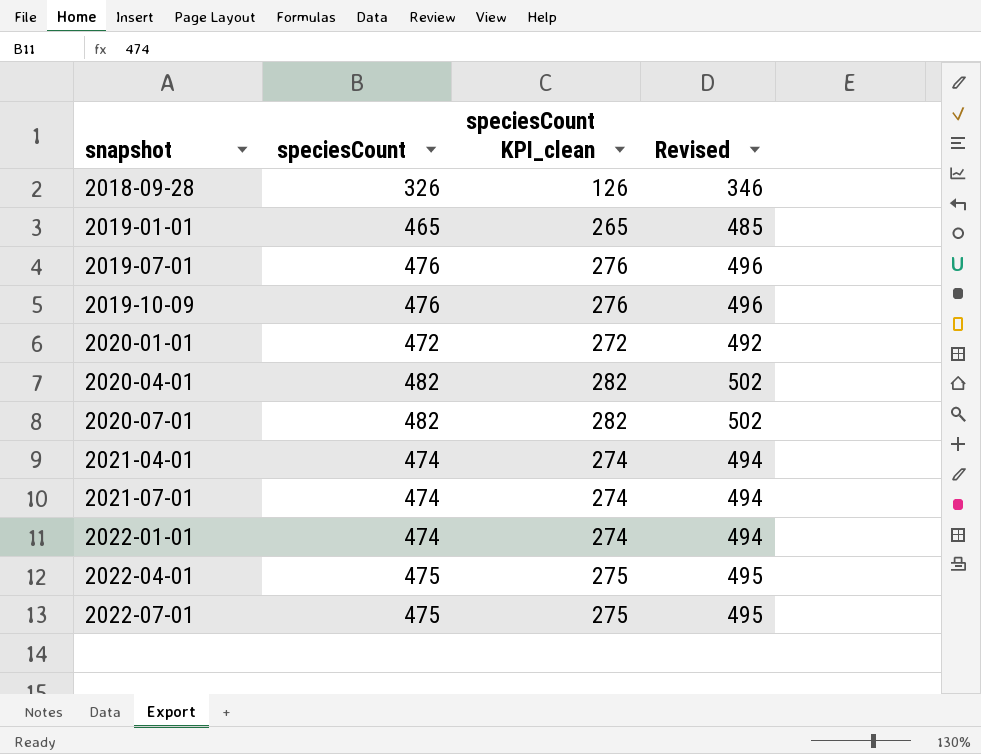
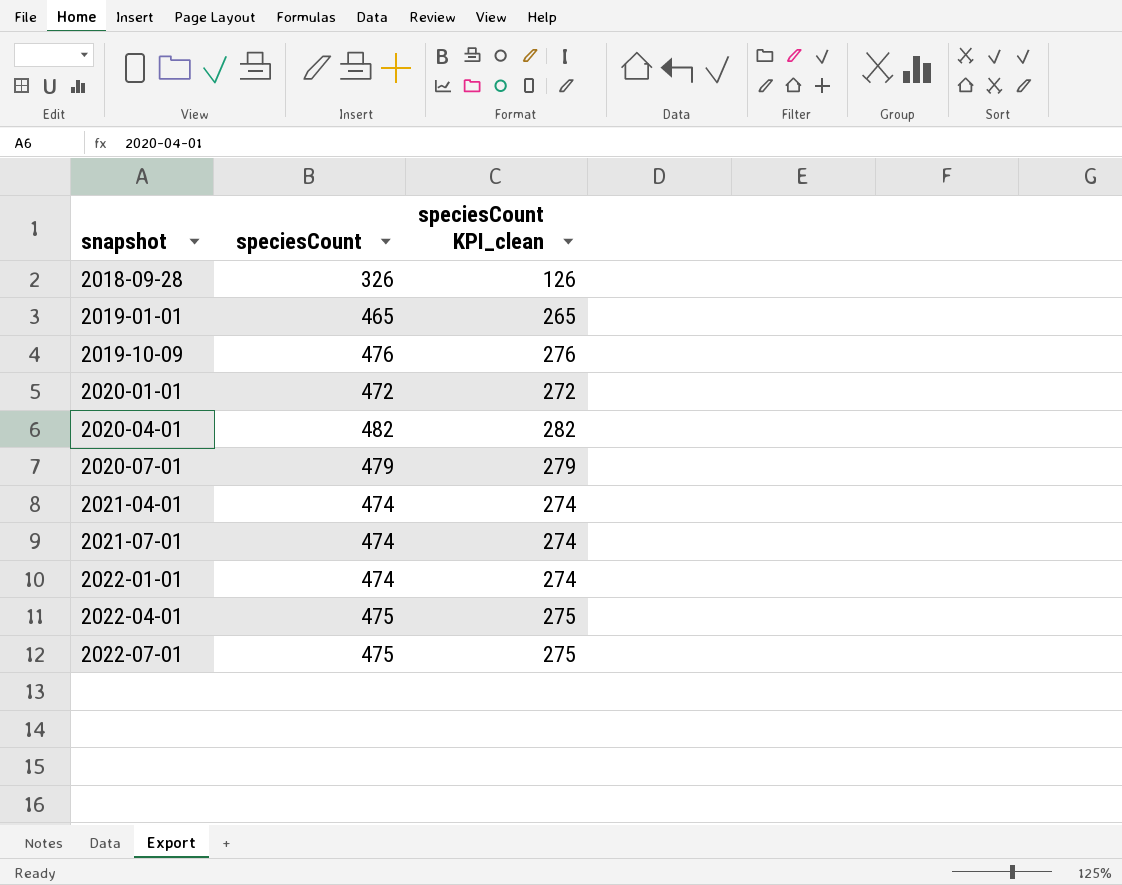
column Revised | formula: [speciesCount] + 20 -> none
row 2019-07-01: 476 | 276 | 496 -> none
2020-07-01 | speciesCount: 482 -> 479
2020-07-01 | speciesCount KPI_clean: 282 -> 279

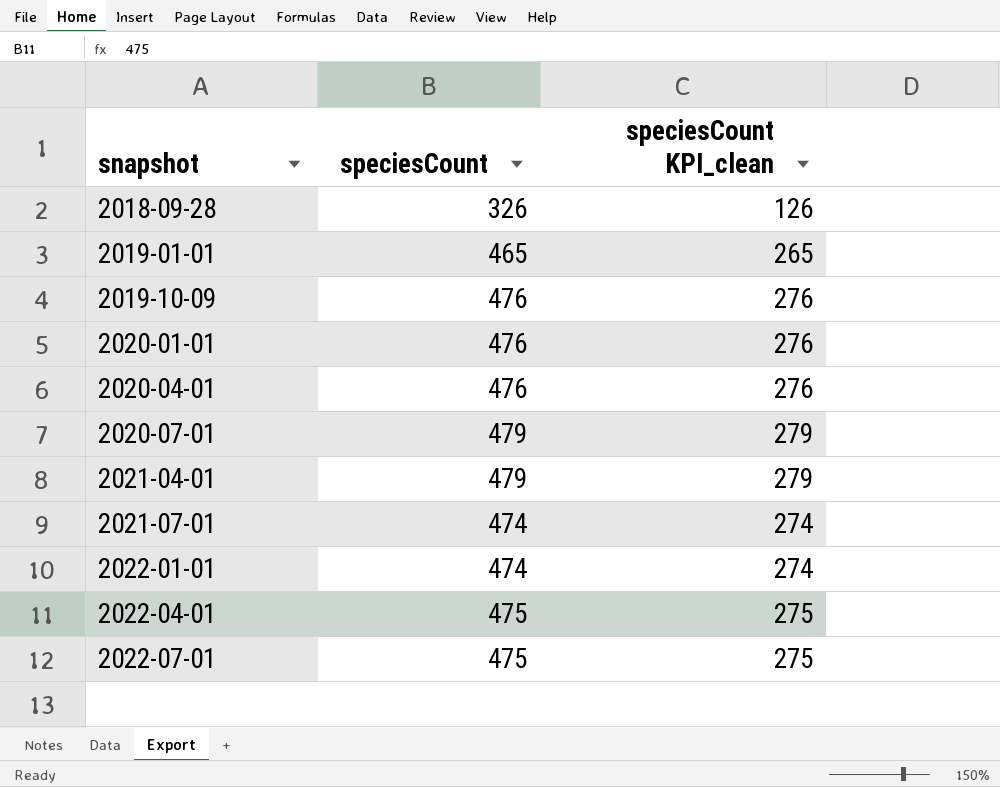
2020-01-01 | speciesCount: 472 -> 476
2020-01-01 | speciesCount KPI_clean: 272 -> 276
2020-04-01 | speciesCount: 482 -> 476
2020-04-01 | speciesCount KPI_clean: 282 -> 276
2021-04-01 | speciesCount: 474 -> 479
2021-04-01 | speciesCount KPI_clean: 274 -> 279

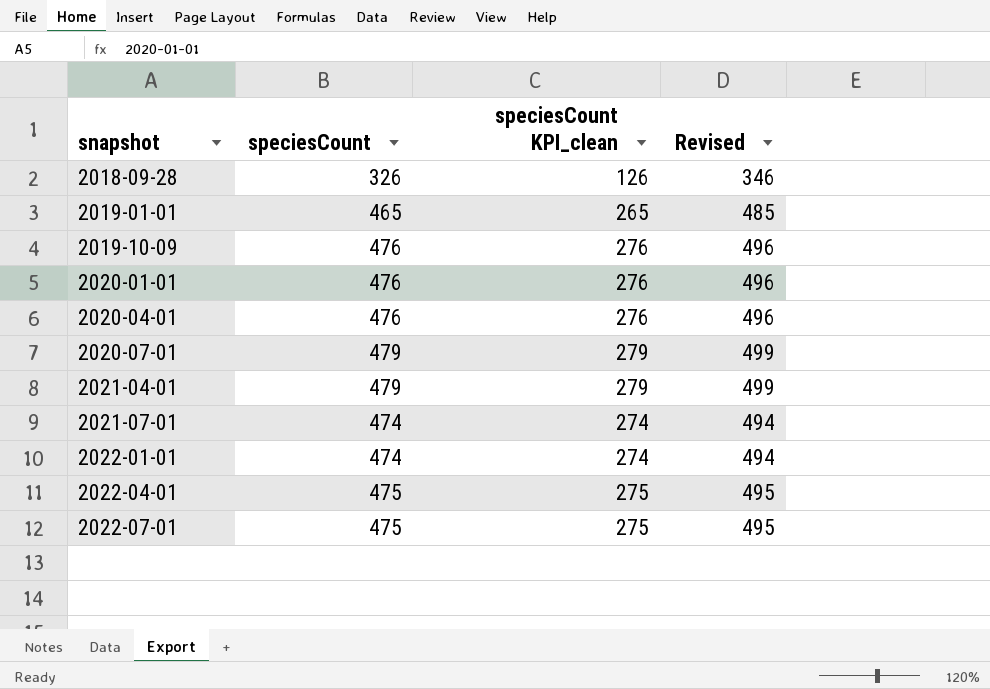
column Revised | formula: none -> [speciesCount] + 20

